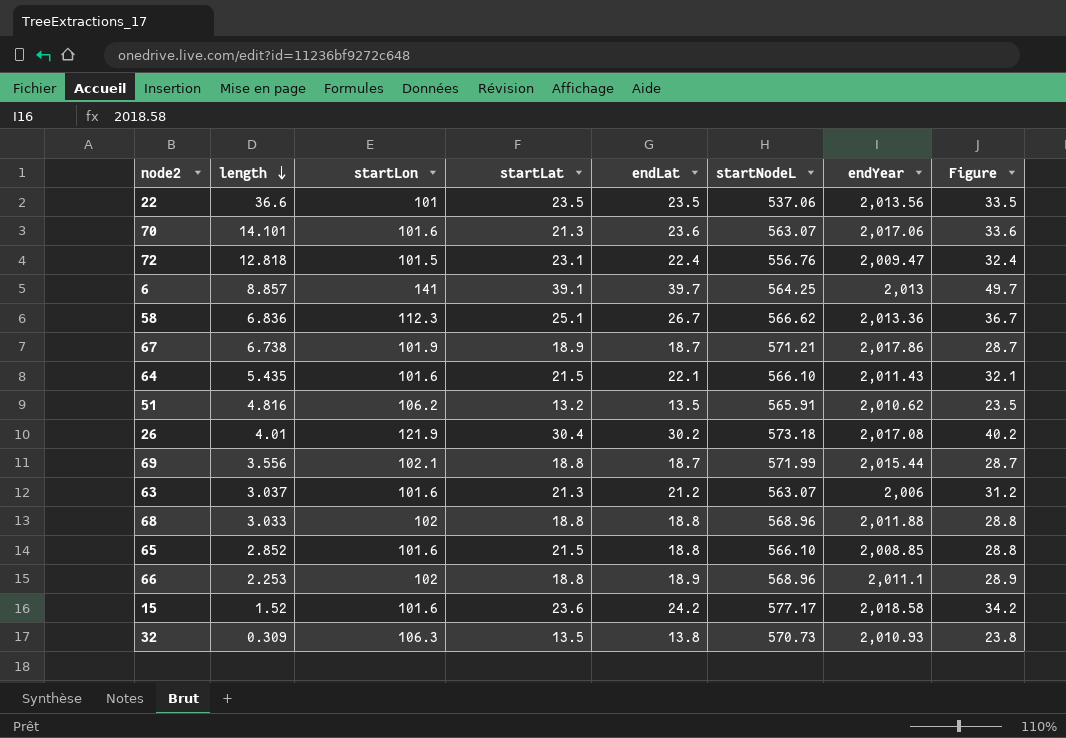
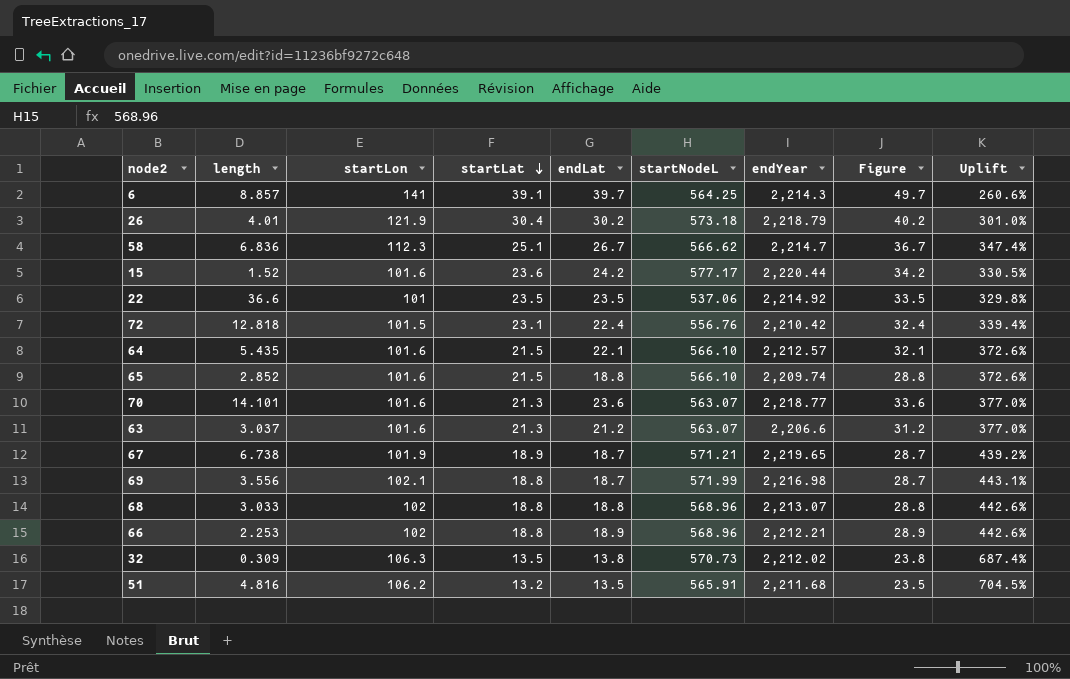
row order: length descending -> startLat descending
column Uplift | formula: none -> ([startLon] - [startLat]) / [startLat]
6 | endYear: 2,013 -> 2,214.3
26 | endYear: 2,017.08 -> 2,218.79
58 | endYear: 2,013.36 -> 2,214.7
15 | endYear: 2,018.58 -> 2,220.44
22 | endYear: 2,013.56 -> 2,214.92
72 | endYear: 2,009.47 -> 2,210.42
64 | endYear: 2,011.43 -> 2,212.57
65 | endYear: 2,008.85 -> 2,209.74
70 | endYear: 2,017.06 -> 2,218.77
63 | endYear: 2,006 -> 2,206.6
67 | endYear: 2,017.86 -> 2,219.65
69 | endYear: 2,015.44 -> 2,216.98
68 | endYear: 2,011.88 -> 2,213.07
66 | endYear: 2,011.1 -> 2,212.21
32 | endYear: 2,010.93 -> 2,212.02
51 | endYear: 2,010.62 -> 2,211.68

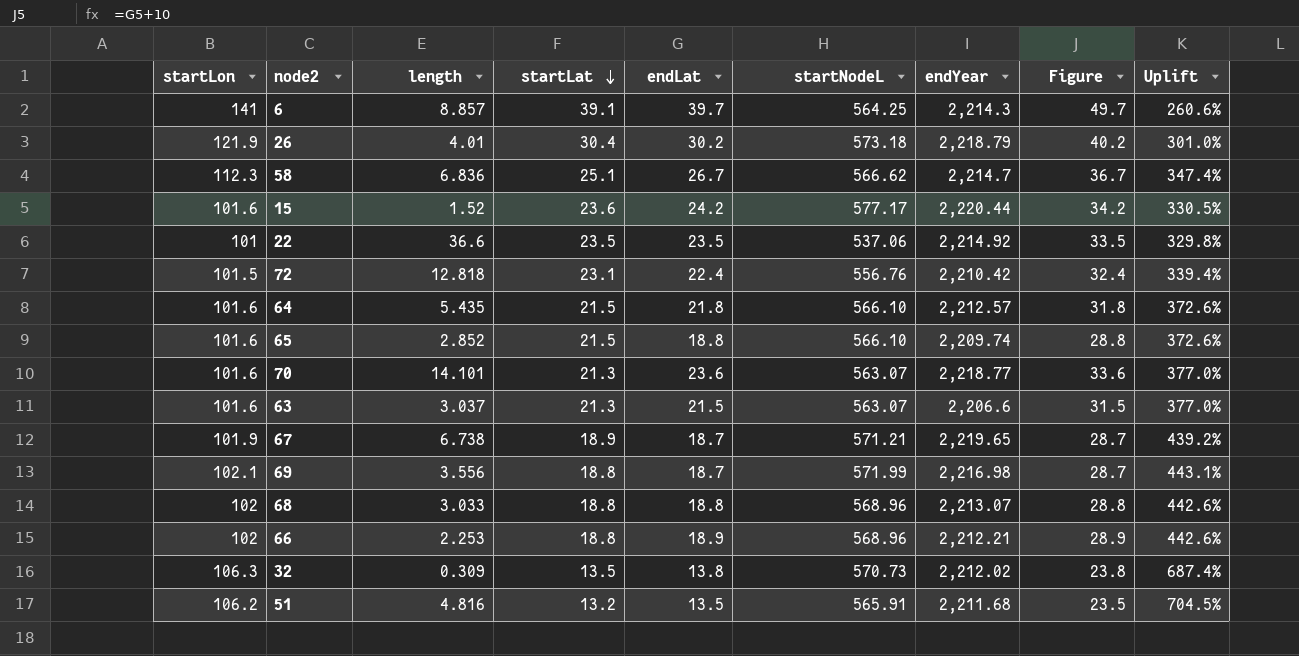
column startLon | position: 3 -> 1
64 | endLat: 22.1 -> 21.8
64 | Figure: 32.1 -> 31.8
63 | endLat: 21.2 -> 21.5
63 | Figure: 31.2 -> 31.5

